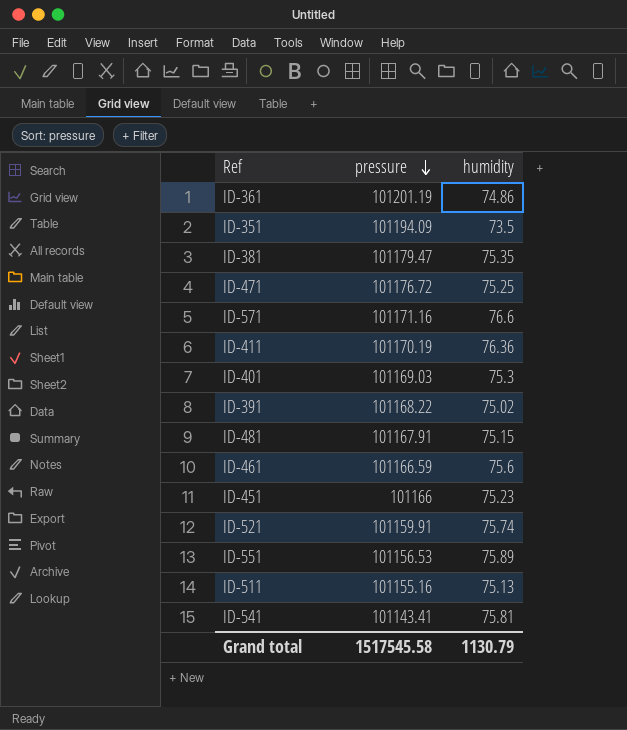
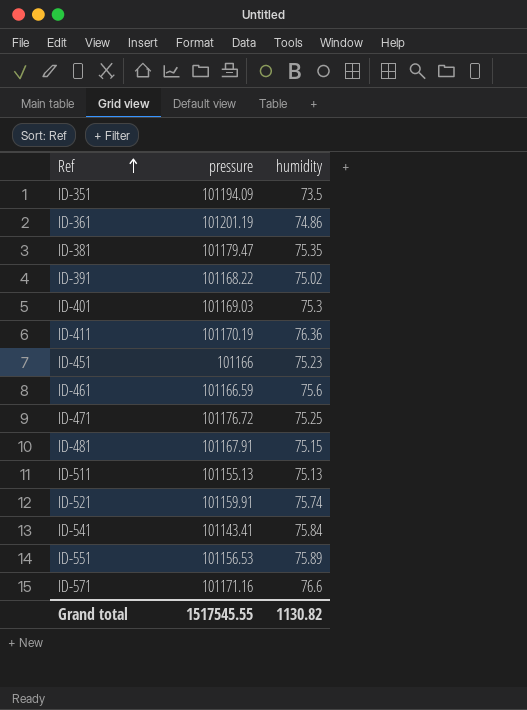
row order: pressure descending -> Ref ascending
ID-511 | pressure: 101155.16 -> 101155.13
ID-541 | humidity: 75.81 -> 75.84
Grand total | pressure: 1517545.58 -> 1517545.55
Grand total | humidity: 1130.79 -> 1130.82

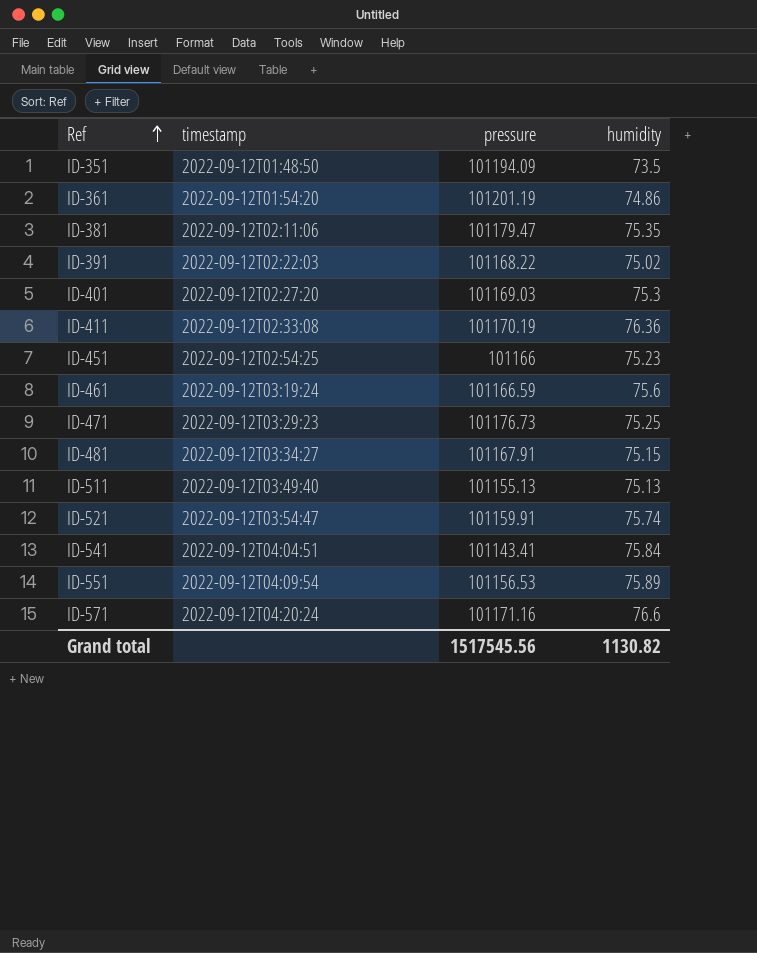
column timestamp | position: none -> 2
ID-471 | pressure: 101176.72 -> 101176.73
Grand total | pressure: 1517545.55 -> 1517545.56

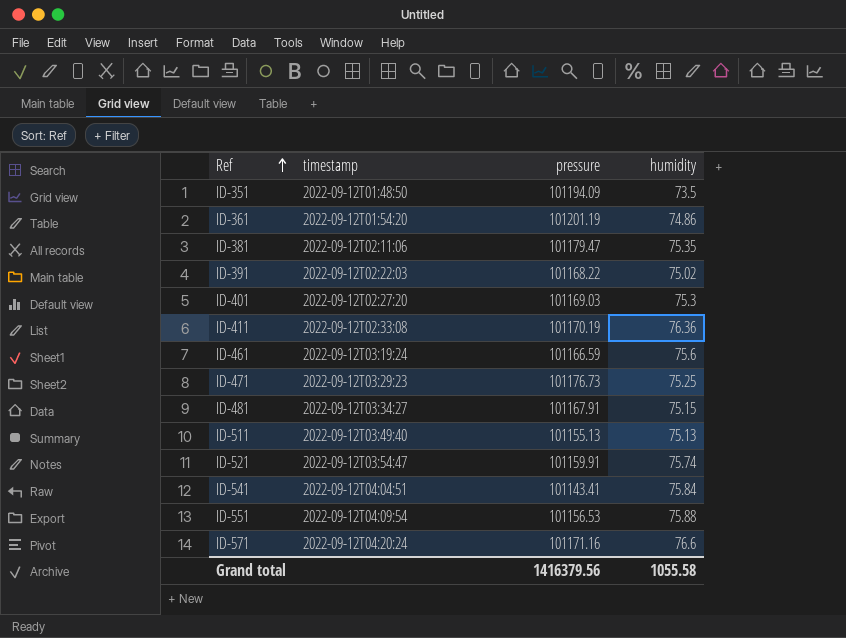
row ID-451: 2022-09-12T02:54:25 | 101166 | 75.23 -> none
ID-551 | humidity: 75.89 -> 75.88
Grand total | pressure: 1517545.56 -> 1416379.56
Grand total | humidity: 1130.82 -> 1055.58

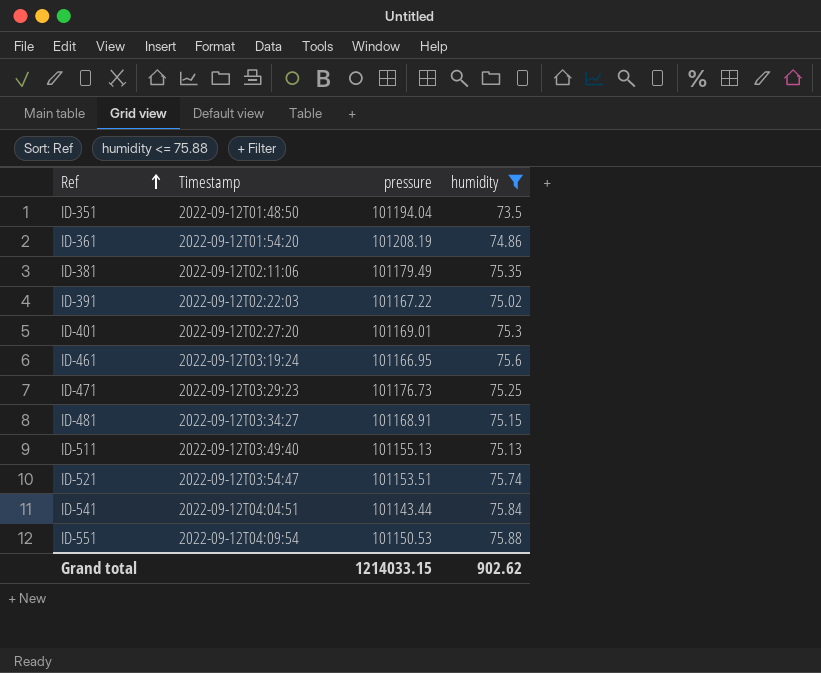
filter: none -> humidity <= 75.88
column name: timestamp -> Timestamp
ID-351 | pressure: 101194.09 -> 101194.04
ID-361 | pressure: 101201.19 -> 101208.19
ID-381 | pressure: 101179.47 -> 101179.49
ID-391 | pressure: 101168.22 -> 101167.22
ID-401 | pressure: 101169.03 -> 101169.01
ID-461 | pressure: 101166.59 -> 101166.95
ID-481 | pressure: 101167.91 -> 101168.91
ID-521 | pressure: 101159.91 -> 101153.51
ID-541 | pressure: 101143.41 -> 101143.44
ID-551 | pressure: 101156.53 -> 101150.53
Grand total | pressure: 1416379.56 -> 1214033.15
Grand total | humidity: 1055.58 -> 902.62

